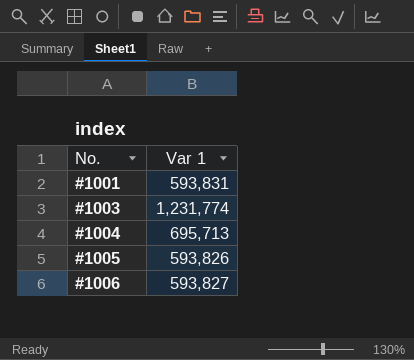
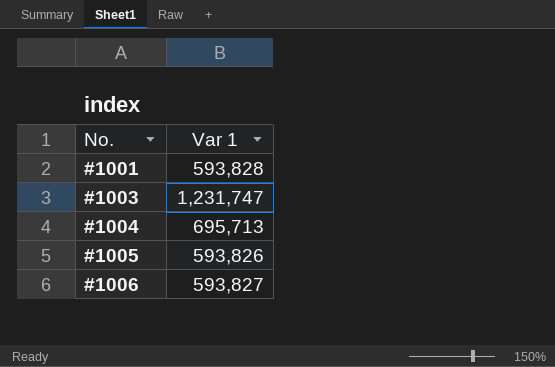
#1001 | Var 1: 593,831 -> 593,828
#1003 | Var 1: 1,231,774 -> 1,231,747

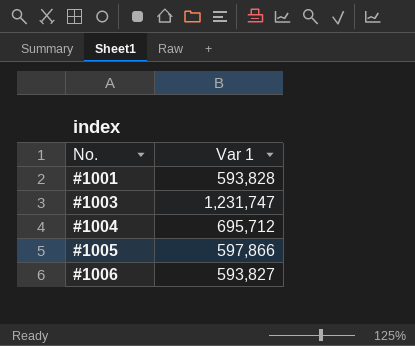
#1004 | Var 1: 695,713 -> 695,712
#1005 | Var 1: 593,826 -> 597,866

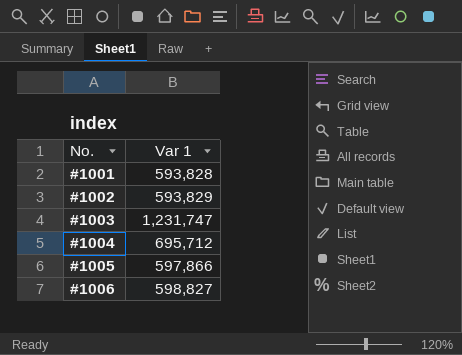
row #1002: none -> 593,829
#1006 | Var 1: 593,827 -> 598,827

